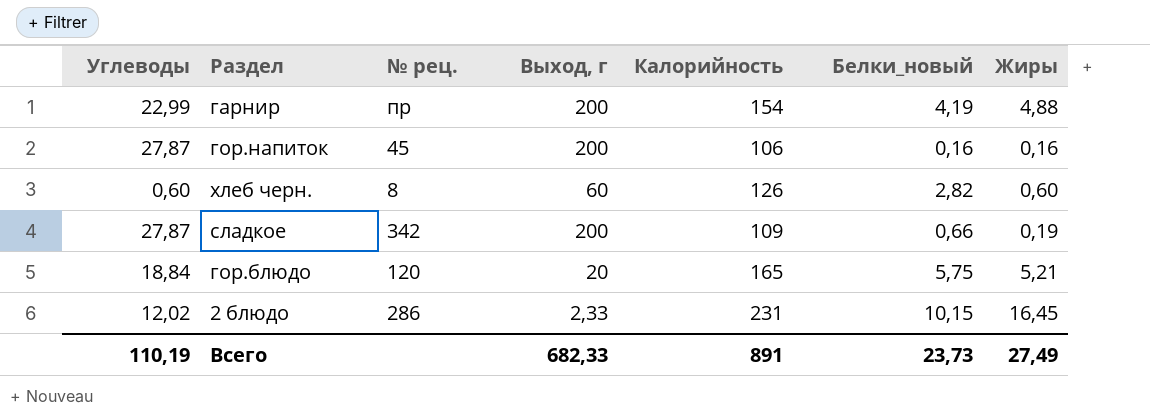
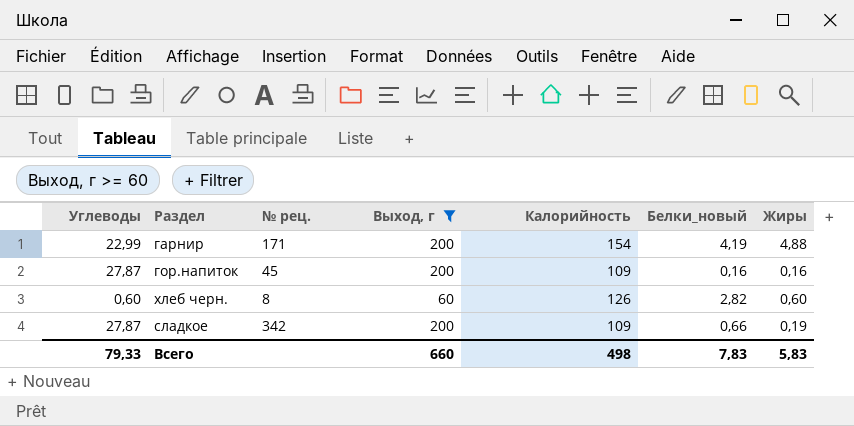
filter: none -> Выход, г >= 60
гарнир | № рец.: пр -> 171
гор.напиток | Калорийность: 106 -> 109
Всего | Углеводы: 110,19 -> 79,33
Всего | Выход, г: 682,33 -> 660
Всего | Калорийность: 891 -> 498
Всего | Белки_новый: 23,73 -> 7,83
Всего | Жиры: 27,49 -> 5,83

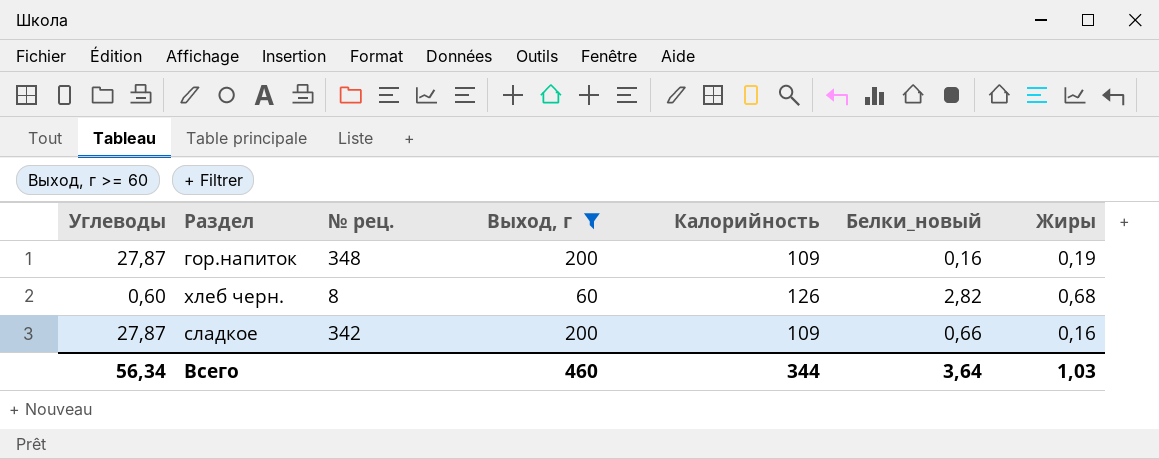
row гарнир: 22,99 | 171 | 200 | 154 | 4,19 | 4,88 -> none
гор.напиток | № рец.: 45 -> 348
гор.напиток | Жиры: 0,16 -> 0,19
хлеб черн. | Жиры: 0,60 -> 0,68
сладкое | Жиры: 0,19 -> 0,16
Всего | Углеводы: 79,33 -> 56,34
Всего | Выход, г: 660 -> 460
Всего | Калорийность: 498 -> 344
Всего | Белки_новый: 7,83 -> 3,64
Всего | Жиры: 5,83 -> 1,03

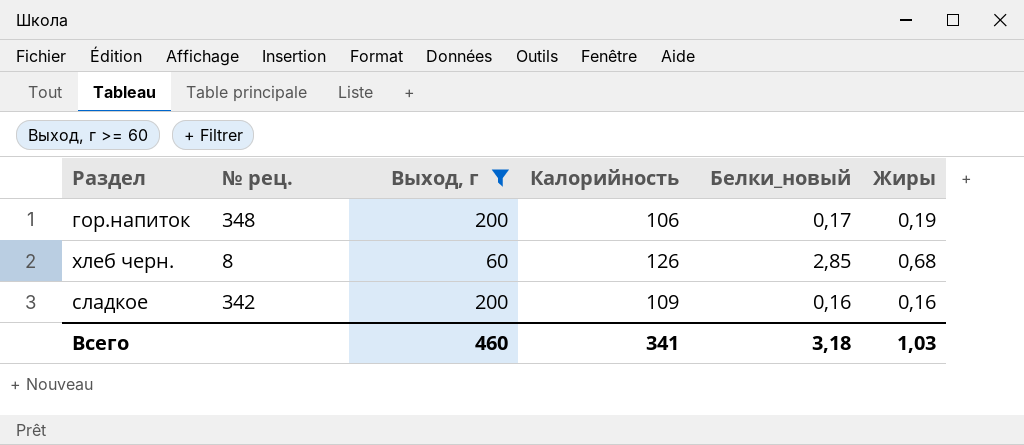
column Углеводы | position: 1 -> none
гор.напиток | Калорийность: 109 -> 106
гор.напиток | Белки_новый: 0,16 -> 0,17
хлеб черн. | Белки_новый: 2,82 -> 2,85
сладкое | Белки_новый: 0,66 -> 0,16
Всего | Калорийность: 344 -> 341
Всего | Белки_новый: 3,64 -> 3,18

